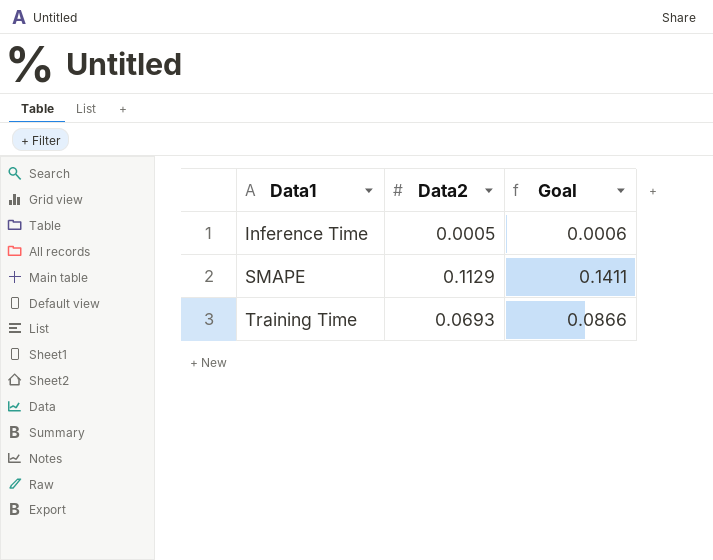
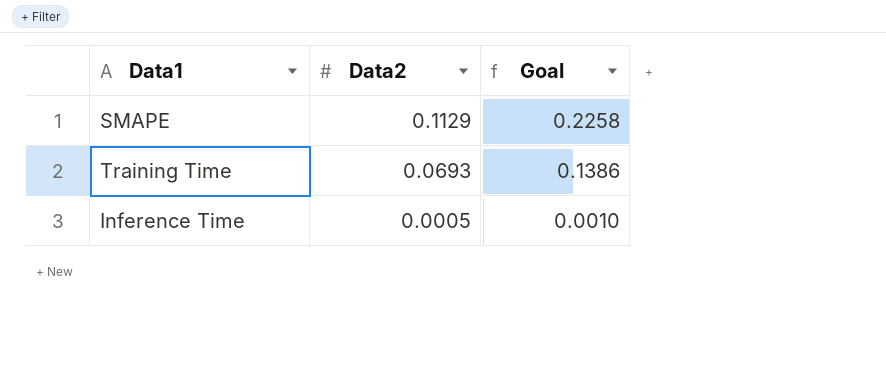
row order: Data1 ascending -> Data2 descending
column Goal | formula: [Data2] * 1.25 -> [Data2] * 2

